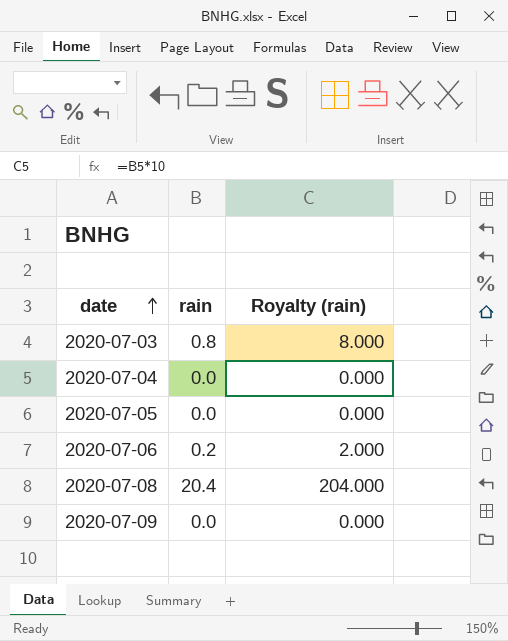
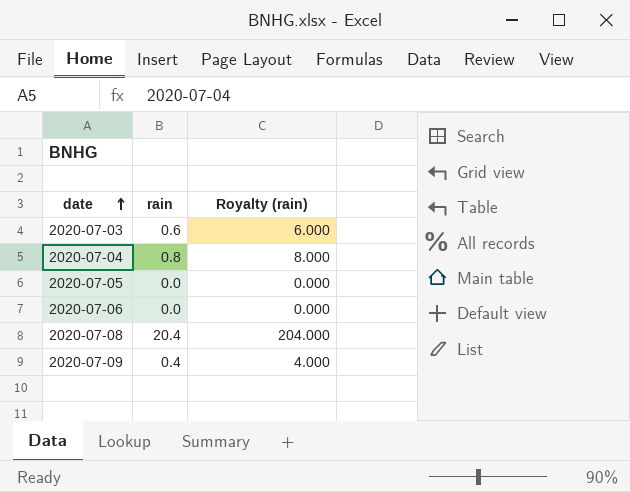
2020-07-03 | rain: 0.8 -> 0.6
2020-07-03 | Royalty (rain): 8.000 -> 6.000
2020-07-04 | rain: 0.0 -> 0.8
2020-07-04 | Royalty (rain): 0.000 -> 8.000
2020-07-06 | rain: 0.2 -> 0.0
2020-07-06 | Royalty (rain): 2.000 -> 0.000
2020-07-09 | rain: 0.0 -> 0.4
2020-07-09 | Royalty (rain): 0.000 -> 4.000

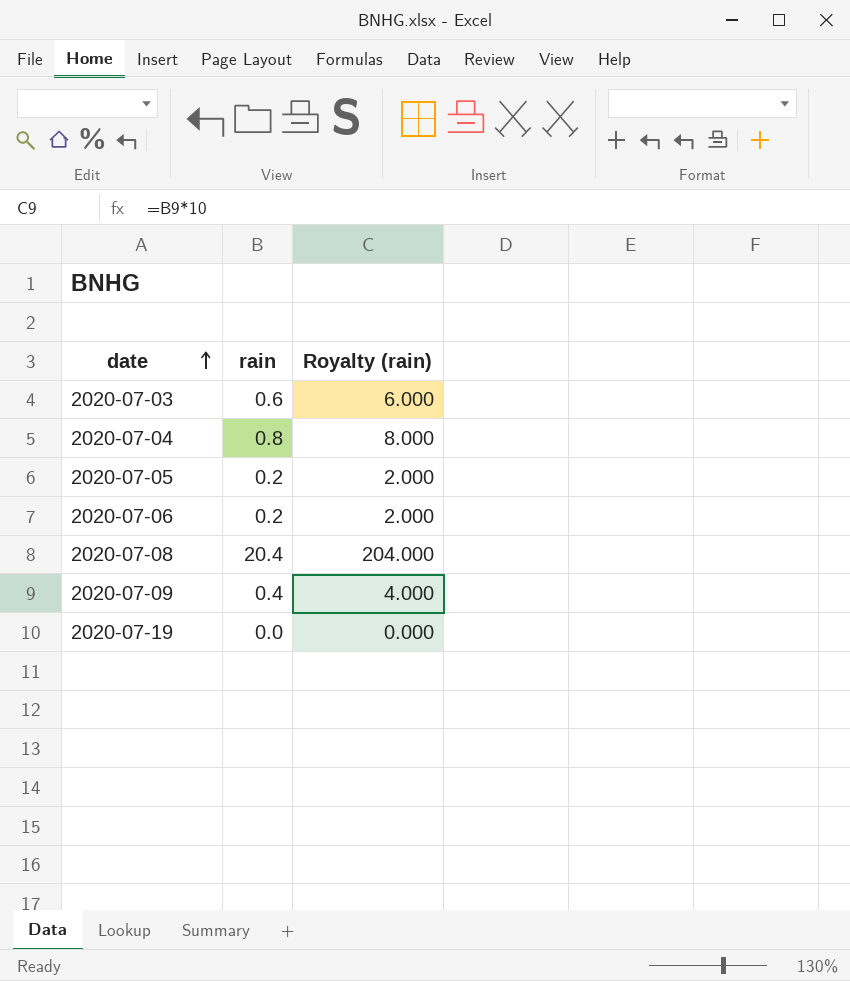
2020-07-05 | rain: 0.0 -> 0.2
2020-07-05 | Royalty (rain): 0.000 -> 2.000
2020-07-06 | rain: 0.0 -> 0.2
2020-07-06 | Royalty (rain): 0.000 -> 2.000
row 2020-07-19: none -> 0.0 | 0.000

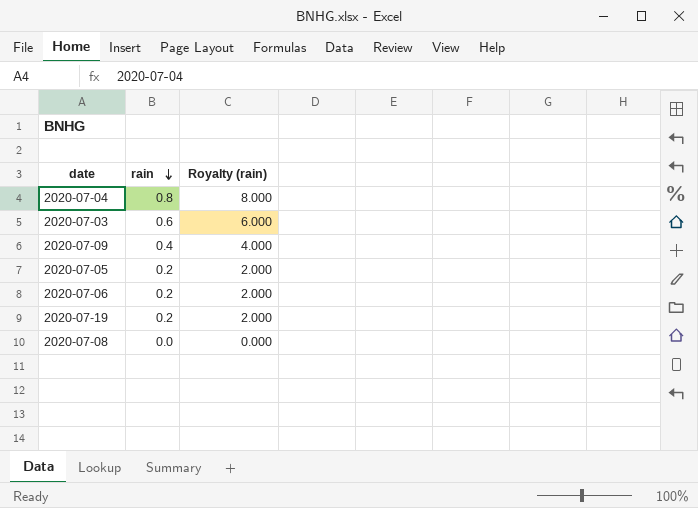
row order: date ascending -> rain descending
2020-07-19 | rain: 0.0 -> 0.2
2020-07-19 | Royalty (rain): 0.000 -> 2.000
2020-07-08 | rain: 20.4 -> 0.0
2020-07-08 | Royalty (rain): 204.000 -> 0.000

